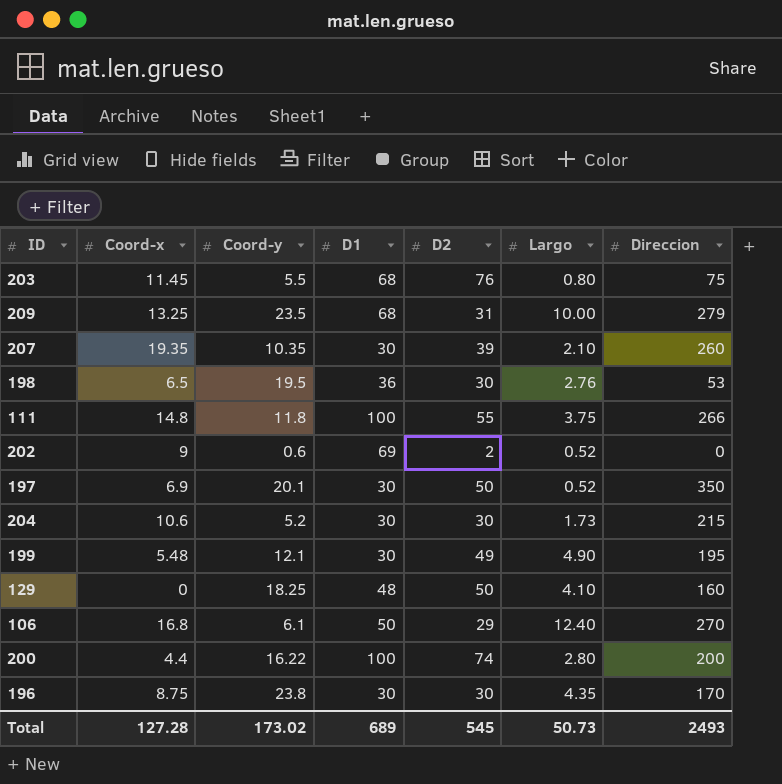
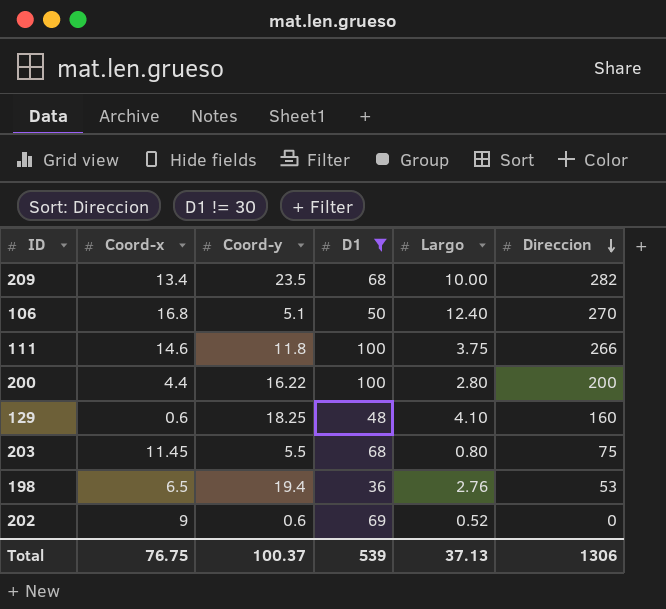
filter: none -> D1 != 30
row order: none -> Direccion descending
column D2 | position: 5 -> none
209 | Coord-x: 13.25 -> 13.4
209 | Direccion: 279 -> 282
106 | Coord-y: 6.1 -> 5.1
111 | Coord-x: 14.8 -> 14.6
129 | Coord-x: 0 -> 0.6
198 | Coord-y: 19.5 -> 19.4
Total | Coord-x: 127.28 -> 76.75
Total | Coord-y: 173.02 -> 100.37
Total | D1: 689 -> 539
Total | Largo: 50.73 -> 37.13
Total | Direccion: 2493 -> 1306

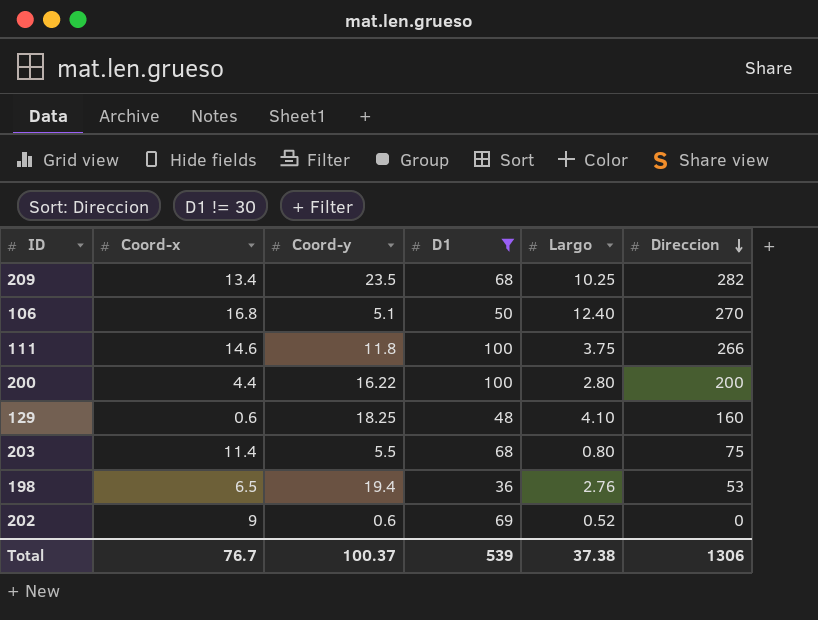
209 | Largo: 10.00 -> 10.25
203 | Coord-x: 11.45 -> 11.4
Total | Coord-x: 76.75 -> 76.7
Total | Largo: 37.13 -> 37.38

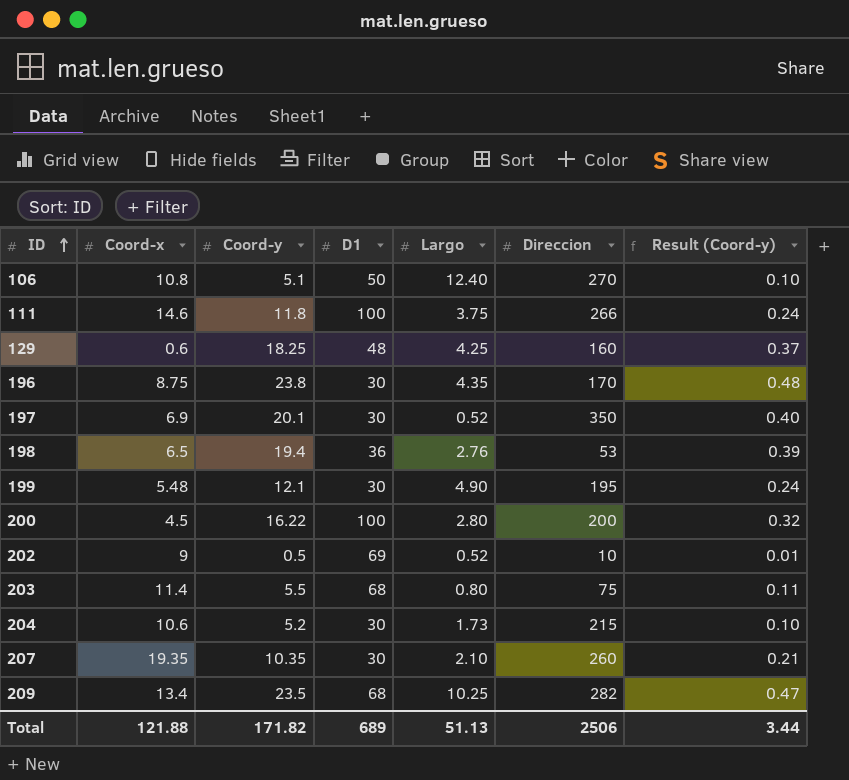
filter: D1 != 30 -> none
row order: Direccion descending -> ID ascending
column Result (Coord-y) | formula: none -> [Coord-y] * 0.02
106 | Coord-x: 16.8 -> 10.8
129 | Largo: 4.10 -> 4.25
200 | Coord-x: 4.4 -> 4.5
202 | Coord-y: 0.6 -> 0.5
202 | Direccion: 0 -> 10
Total | Coord-x: 76.7 -> 121.88
Total | Coord-y: 100.37 -> 171.82
Total | D1: 539 -> 689
Total | Largo: 37.38 -> 51.13
Total | Direccion: 1306 -> 2506

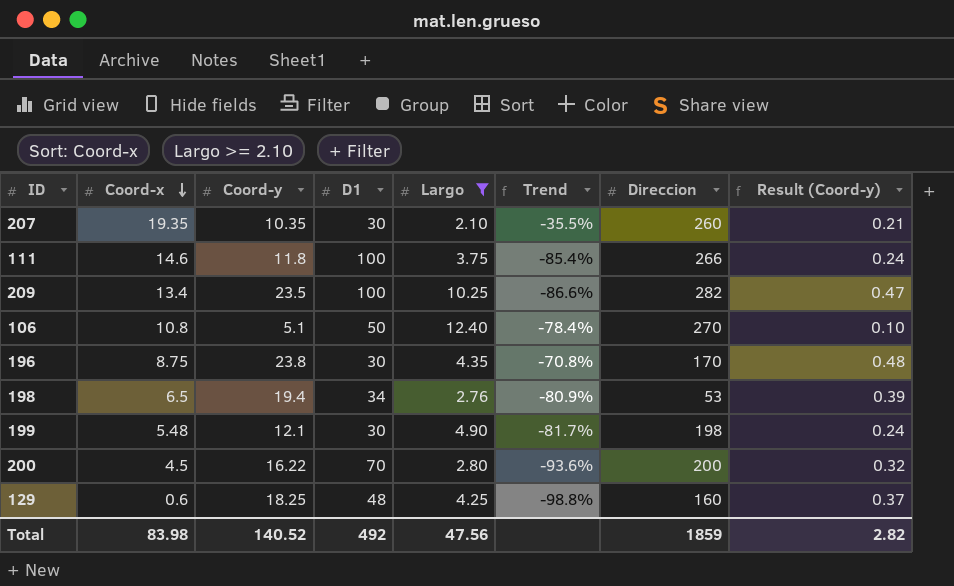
filter: none -> Largo >= 2.10
row order: ID ascending -> Coord-x descending
column Trend | formula: none -> ([Coord-x] - [D1]) / [D1]
209 | D1: 68 -> 100
198 | D1: 36 -> 34
199 | Direccion: 195 -> 198
200 | D1: 100 -> 70
Total | Coord-x: 121.88 -> 83.98
Total | Coord-y: 171.82 -> 140.52
Total | D1: 689 -> 492
Total | Largo: 51.13 -> 47.56
Total | Direccion: 2506 -> 1859
Total | Result (Coord-y): 3.44 -> 2.82

